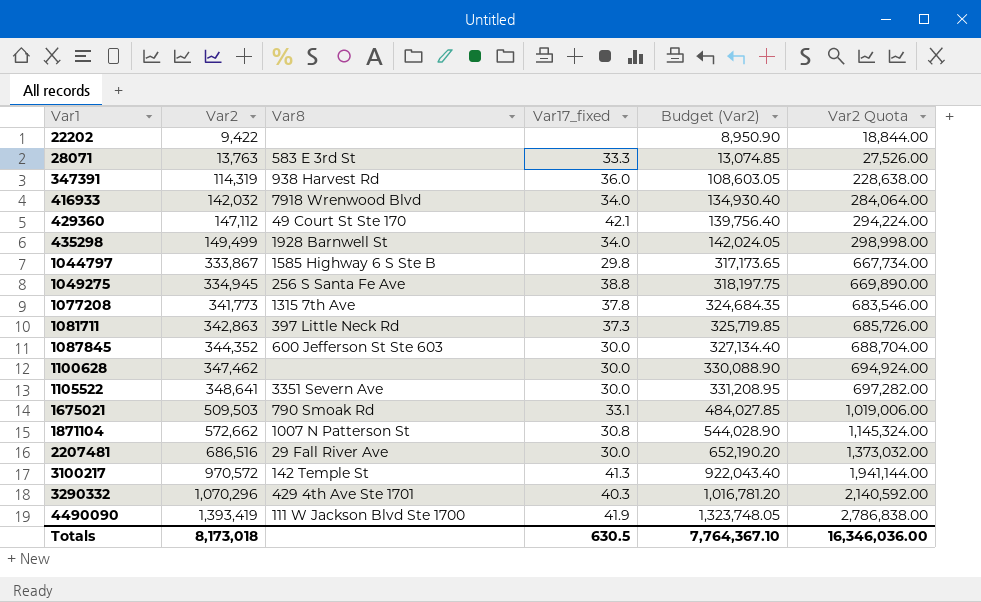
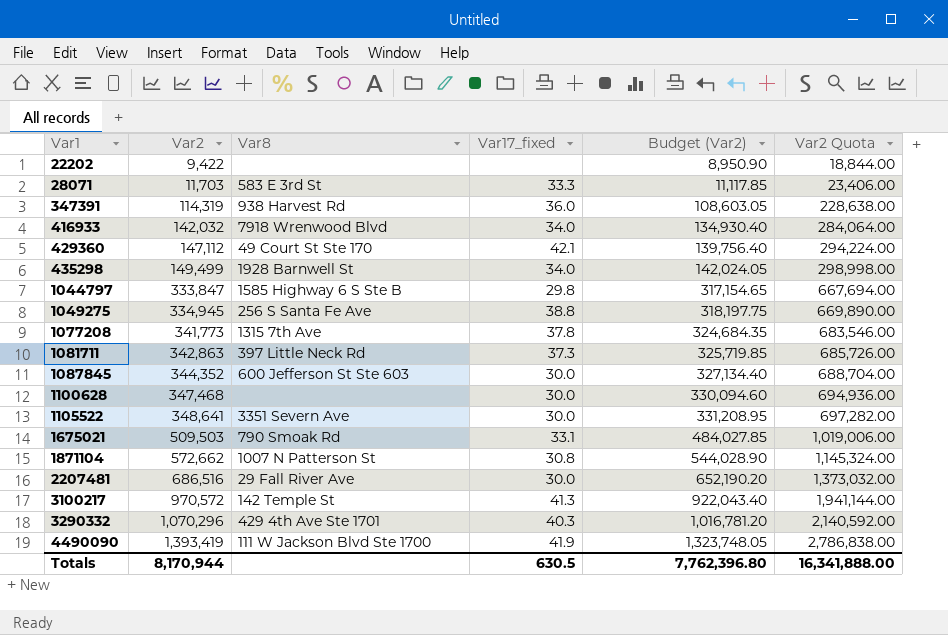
28071 | Var2: 13,763 -> 11,703
28071 | Budget (Var2): 13,074.85 -> 11,117.85
28071 | Var2 Quota: 27,526.00 -> 23,406.00
1044797 | Var2: 333,867 -> 333,847
1044797 | Budget (Var2): 317,173.65 -> 317,154.65
1044797 | Var2 Quota: 667,734.00 -> 667,694.00
1100628 | Var2: 347,462 -> 347,468
1100628 | Budget (Var2): 330,088.90 -> 330,094.60
1100628 | Var2 Quota: 694,924.00 -> 694,936.00
Totals | Var2: 8,173,018 -> 8,170,944
Totals | Budget (Var2): 7,764,367.10 -> 7,762,396.80
Totals | Var2 Quota: 16,346,036.00 -> 16,341,888.00

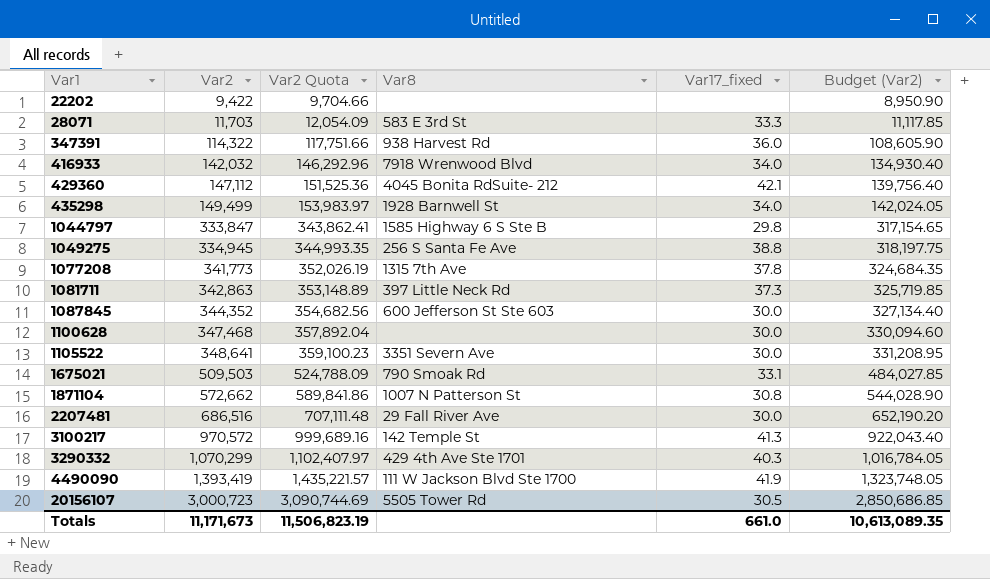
column Var2 Quota | formula: [Var2] * 2 -> [Var2] * 1.03
column Var2 Quota | position: 6 -> 3
347391 | Var2: 114,319 -> 114,322
347391 | Budget (Var2): 108,603.05 -> 108,605.90
429360 | Var8: 49 Court St Ste 170 -> 4045 Bonita RdSuite- 212
3290332 | Var2: 1,070,296 -> 1,070,299
3290332 | Budget (Var2): 1,016,781.20 -> 1,016,784.05
row 20156107: none -> 3,000,723 | 3,090,744.69 | 5505 Tower Rd | 30.5 | 2,850,686.85
Totals | Var2: 8,170,944 -> 11,171,673
Totals | Var2 Quota: 16,341,888.00 -> 11,506,823.19
Totals | Var17_fixed: 630.5 -> 661.0
Totals | Budget (Var2): 7,762,396.80 -> 10,613,089.35

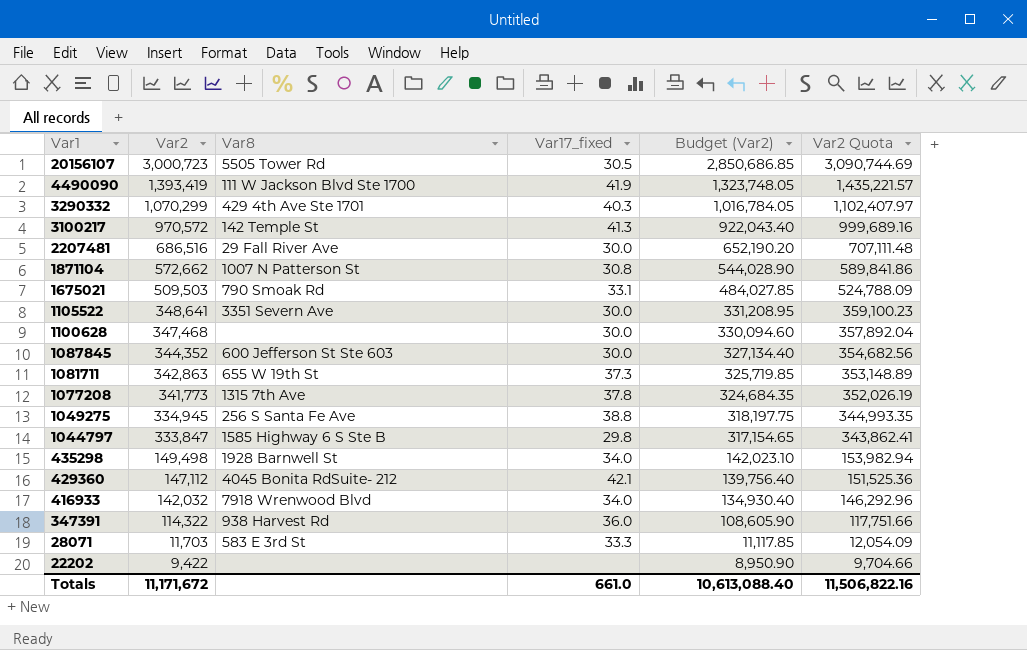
row order: Var1 ascending -> Var1 descending
column Var2 Quota | position: 3 -> 6
1081711 | Var8: 397 Little Neck Rd -> 655 W 19th St
435298 | Var2: 149,499 -> 149,498
435298 | Budget (Var2): 142,024.05 -> 142,023.10
435298 | Var2 Quota: 153,983.97 -> 153,982.94
Totals | Var2: 11,171,673 -> 11,171,672
Totals | Budget (Var2): 10,613,089.35 -> 10,613,088.40
Totals | Var2 Quota: 11,506,823.19 -> 11,506,822.16

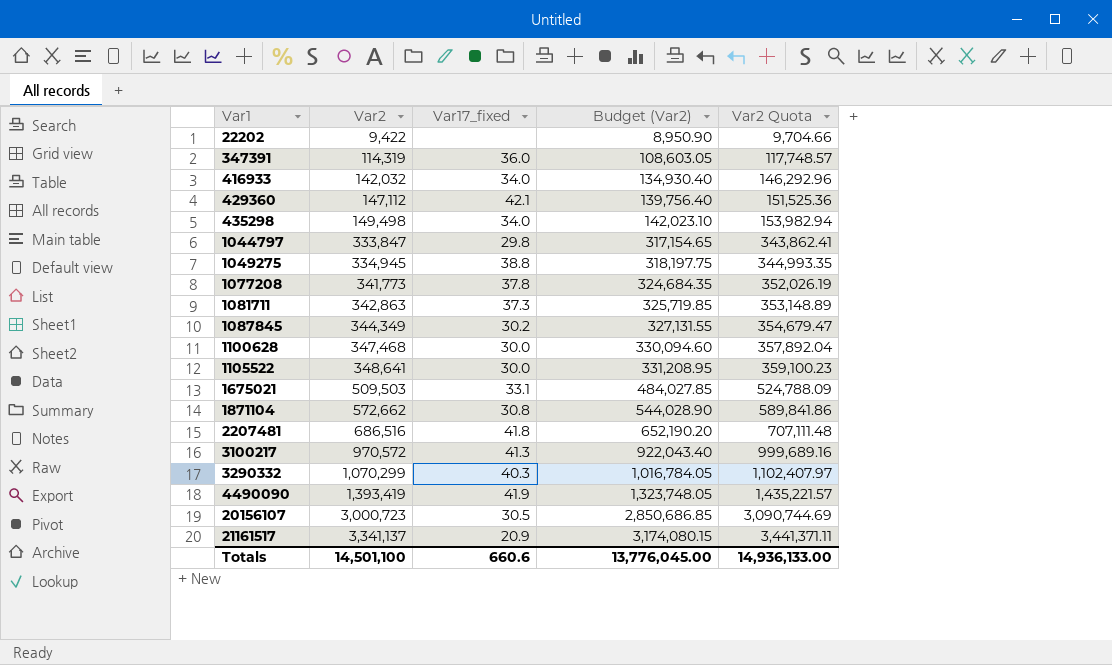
row order: Var1 descending -> Var1 ascending
column Var8 | position: 3 -> none
row 28071: 11,703 | 583 E 3rd St | 33.3 | 11,117.85 | 12,054.09 -> none
347391 | Var2: 114,322 -> 114,319
347391 | Budget (Var2): 108,605.90 -> 108,603.05
347391 | Var2 Quota: 117,751.66 -> 117,748.57
1087845 | Var2: 344,352 -> 344,349
1087845 | Var17_fixed: 30.0 -> 30.2
1087845 | Budget (Var2): 327,134.40 -> 327,131.55
1087845 | Var2 Quota: 354,682.56 -> 354,679.47
2207481 | Var17_fixed: 30.0 -> 41.8
row 21161517: none -> 3,341,137 | 20.9 | 3,174,080.15 | 3,441,371.11
Totals | Var2: 11,171,672 -> 14,501,100
Totals | Var17_fixed: 661.0 -> 660.6
Totals | Budget (Var2): 10,613,088.40 -> 13,776,045.00
Totals | Var2 Quota: 11,506,822.16 -> 14,936,133.00

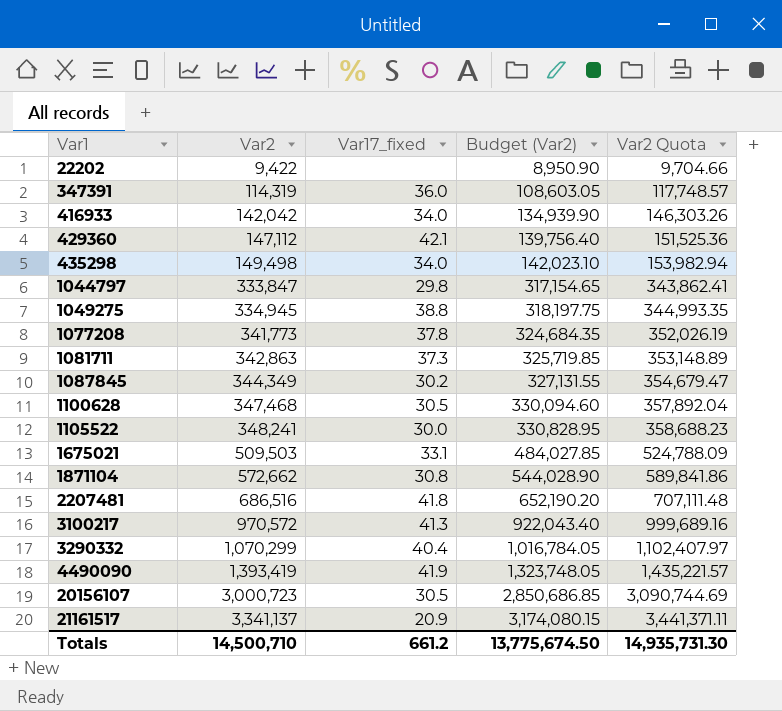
416933 | Var2: 142,032 -> 142,042
416933 | Budget (Var2): 134,930.40 -> 134,939.90
416933 | Var2 Quota: 146,292.96 -> 146,303.26
1100628 | Var17_fixed: 30.0 -> 30.5
1105522 | Var2: 348,641 -> 348,241
1105522 | Budget (Var2): 331,208.95 -> 330,828.95
1105522 | Var2 Quota: 359,100.23 -> 358,688.23
3290332 | Var17_fixed: 40.3 -> 40.4
Totals | Var2: 14,501,100 -> 14,500,710
Totals | Var17_fixed: 660.6 -> 661.2
Totals | Budget (Var2): 13,776,045.00 -> 13,775,674.50
Totals | Var2 Quota: 14,936,133.00 -> 14,935,731.30

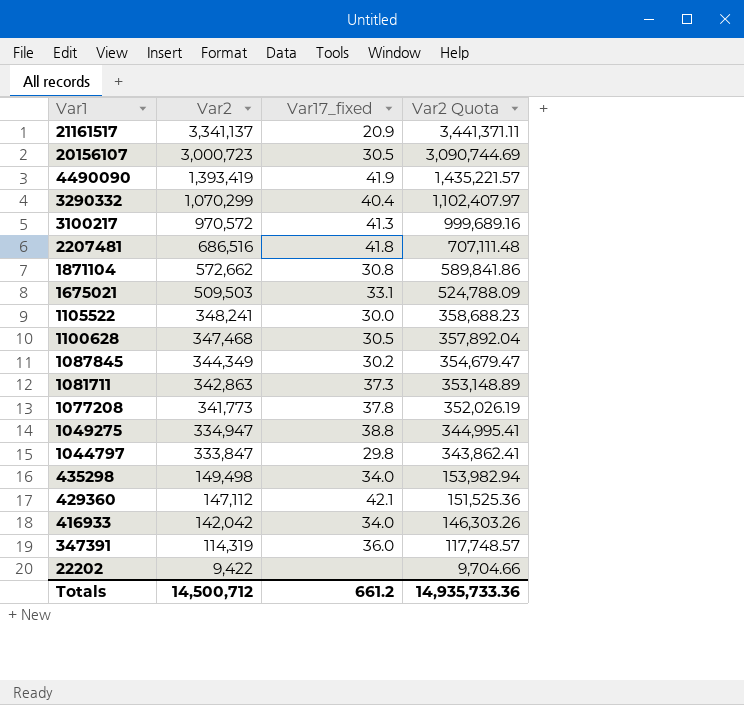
row order: Var1 ascending -> Var1 descending
column Budget (Var2) | formula: [Var2] * 0.95 -> none
1049275 | Var2: 334,945 -> 334,947
1049275 | Var2 Quota: 344,993.35 -> 344,995.41
Totals | Var2: 14,500,710 -> 14,500,712
Totals | Var2 Quota: 14,935,731.30 -> 14,935,733.36

